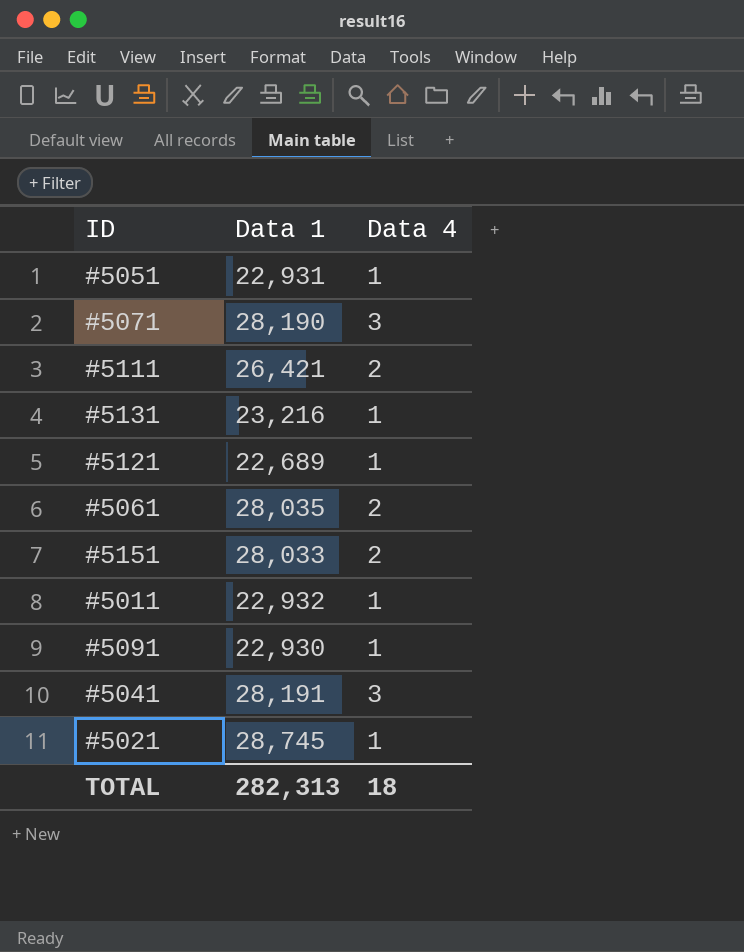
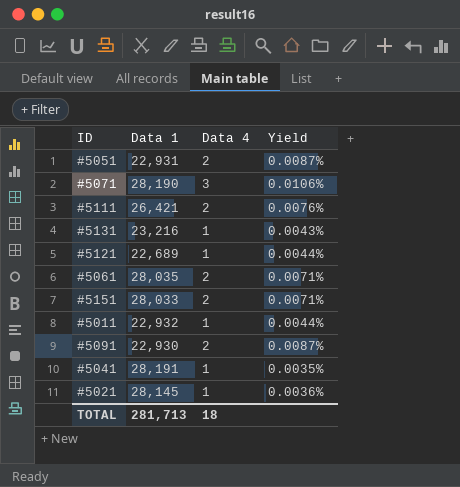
column Yield | formula: none -> [Data 4] / [Data 1]
#5051 | Data 4: 1 -> 2
#5091 | Data 4: 1 -> 2
#5041 | Data 4: 3 -> 1
#5021 | Data 1: 28,745 -> 28,145
TOTAL | Data 1: 282,313 -> 281,713

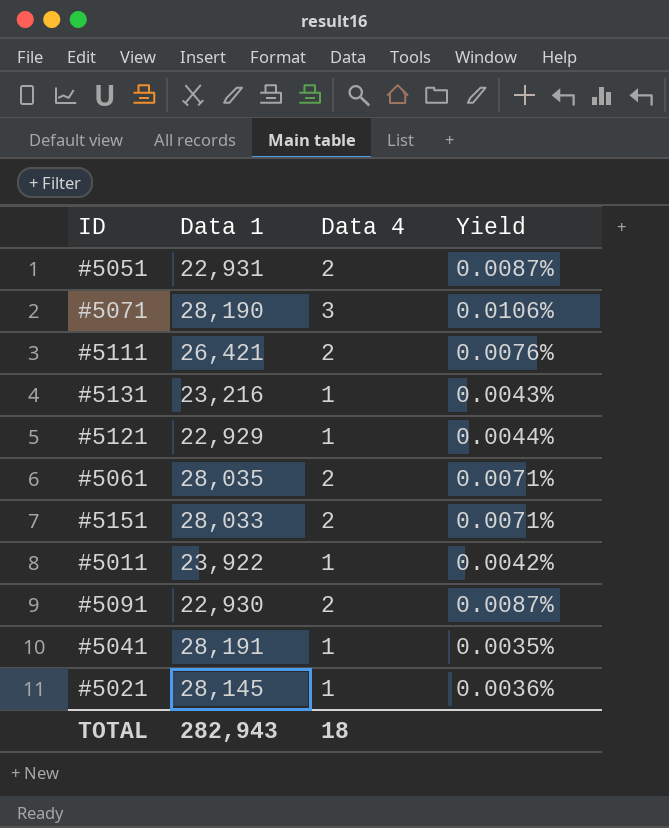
#5121 | Data 1: 22,689 -> 22,929
#5011 | Data 1: 22,932 -> 23,922
#5011 | Yield: 0.0044% -> 0.0042%
TOTAL | Data 1: 281,713 -> 282,943

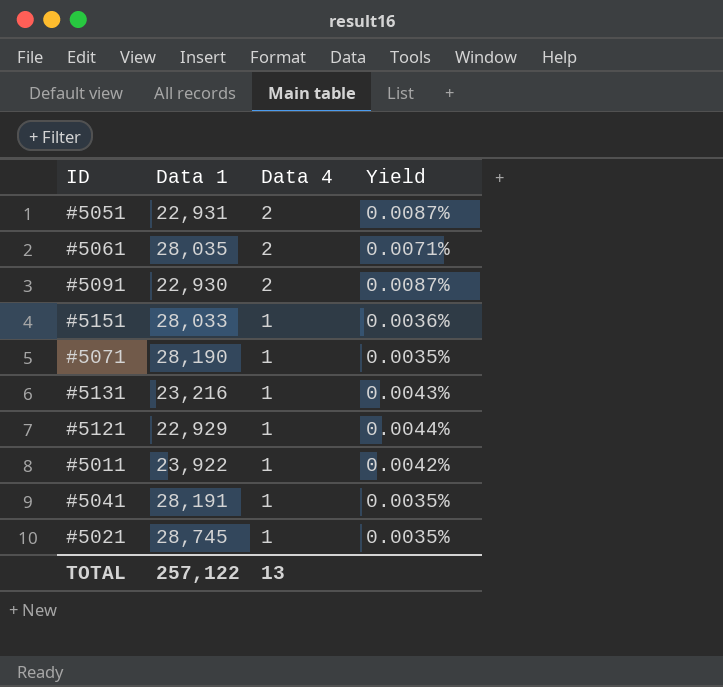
row order: none -> Data 4 descending
row #5111: 26,421 | 2 | 0.0076% -> none
#5151 | Data 4: 2 -> 1
#5151 | Yield: 0.0071% -> 0.0036%
#5071 | Data 4: 3 -> 1
#5071 | Yield: 0.0106% -> 0.0035%
#5021 | Data 1: 28,145 -> 28,745
#5021 | Yield: 0.0036% -> 0.0035%
TOTAL | Data 1: 282,943 -> 257,122
TOTAL | Data 4: 18 -> 13

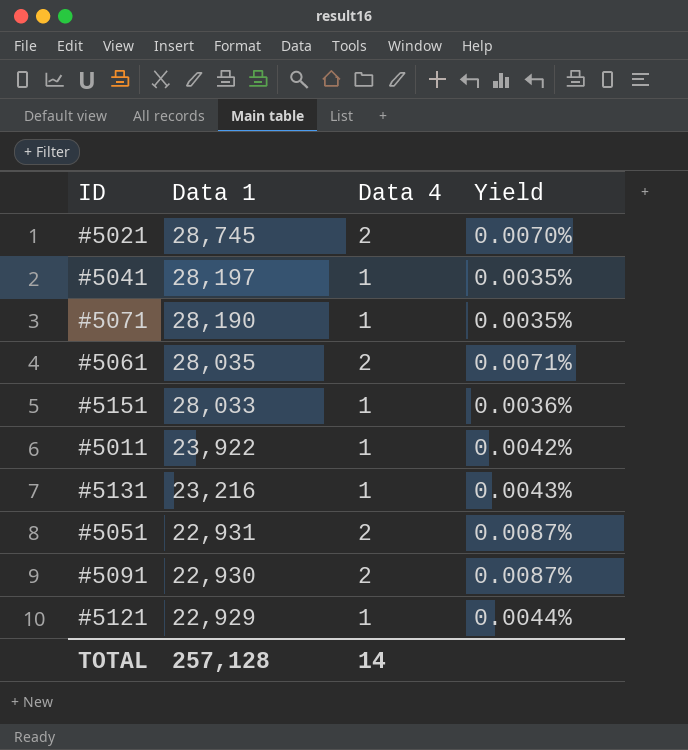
row order: Data 4 descending -> Data 1 descending
#5021 | Data 4: 1 -> 2
#5021 | Yield: 0.0035% -> 0.0070%
#5041 | Data 1: 28,191 -> 28,197
TOTAL | Data 1: 257,122 -> 257,128
TOTAL | Data 4: 13 -> 14

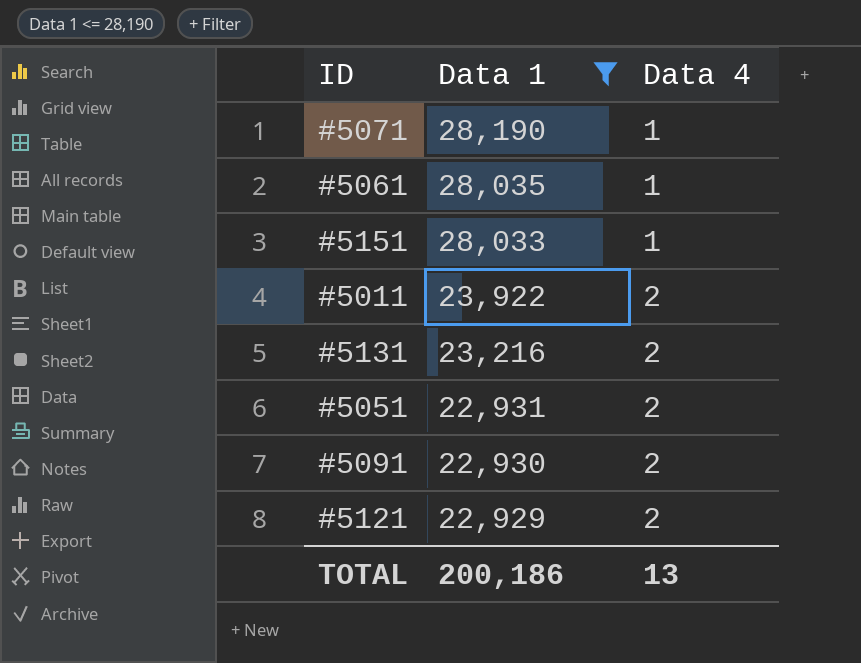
filter: none -> Data 1 <= 28,190
column Yield | formula: [Data 4] / [Data 1] -> none
#5061 | Data 4: 2 -> 1
#5011 | Data 4: 1 -> 2
#5131 | Data 4: 1 -> 2
#5121 | Data 4: 1 -> 2
TOTAL | Data 1: 257,128 -> 200,186
TOTAL | Data 4: 14 -> 13

